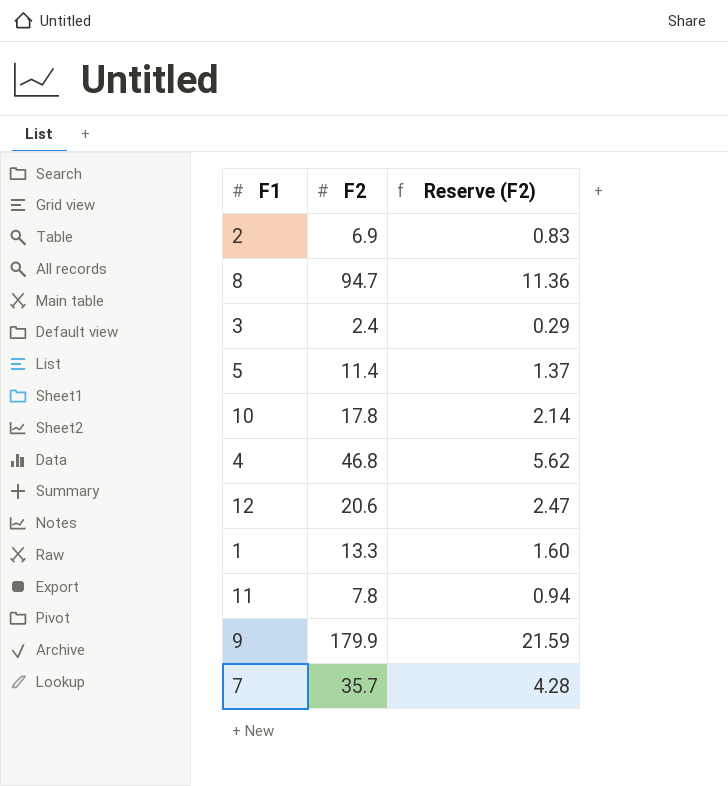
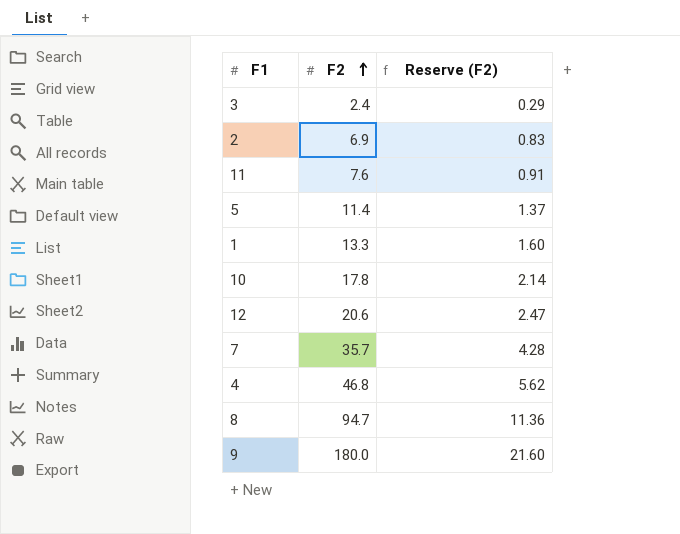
row order: none -> F2 ascending
11 | F2: 7.8 -> 7.6
11 | Reserve (F2): 0.94 -> 0.91
9 | F2: 179.9 -> 180.0
9 | Reserve (F2): 21.59 -> 21.60

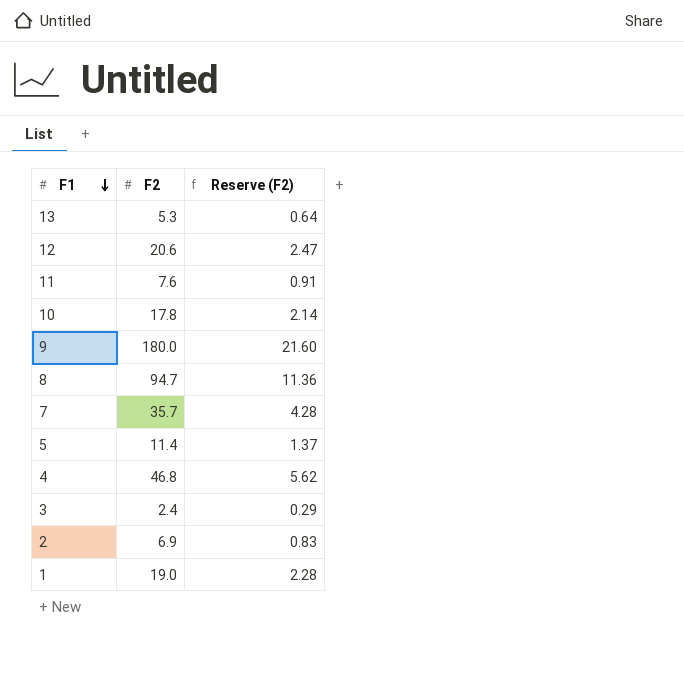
row order: F2 ascending -> F1 descending
row 13: none -> 5.3 | 0.64
1 | F2: 13.3 -> 19.0
1 | Reserve (F2): 1.60 -> 2.28

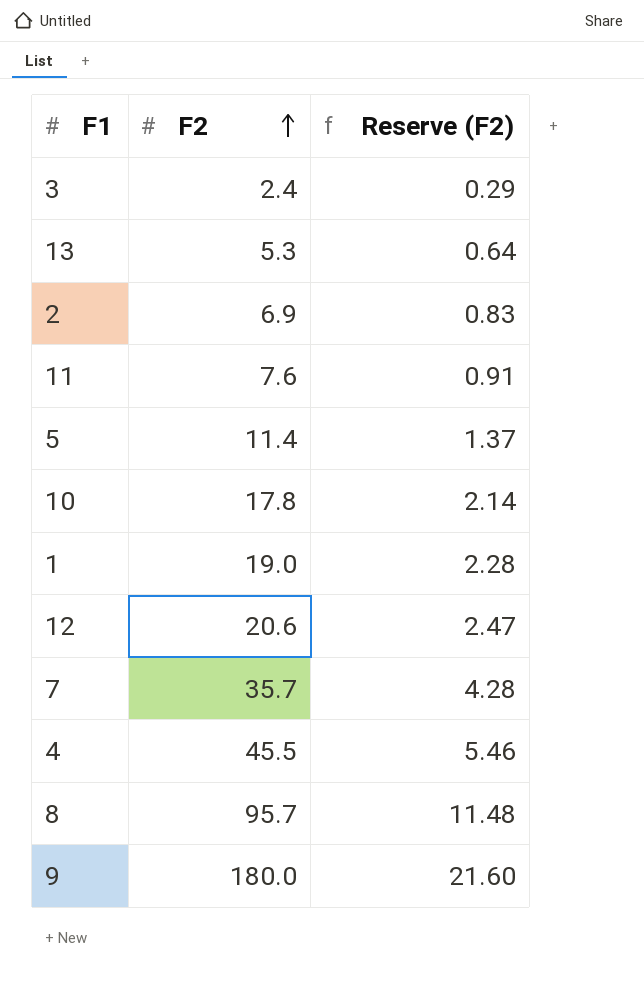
row order: F1 descending -> F2 ascending
4 | F2: 46.8 -> 45.5
4 | Reserve (F2): 5.62 -> 5.46
8 | F2: 94.7 -> 95.7
8 | Reserve (F2): 11.36 -> 11.48

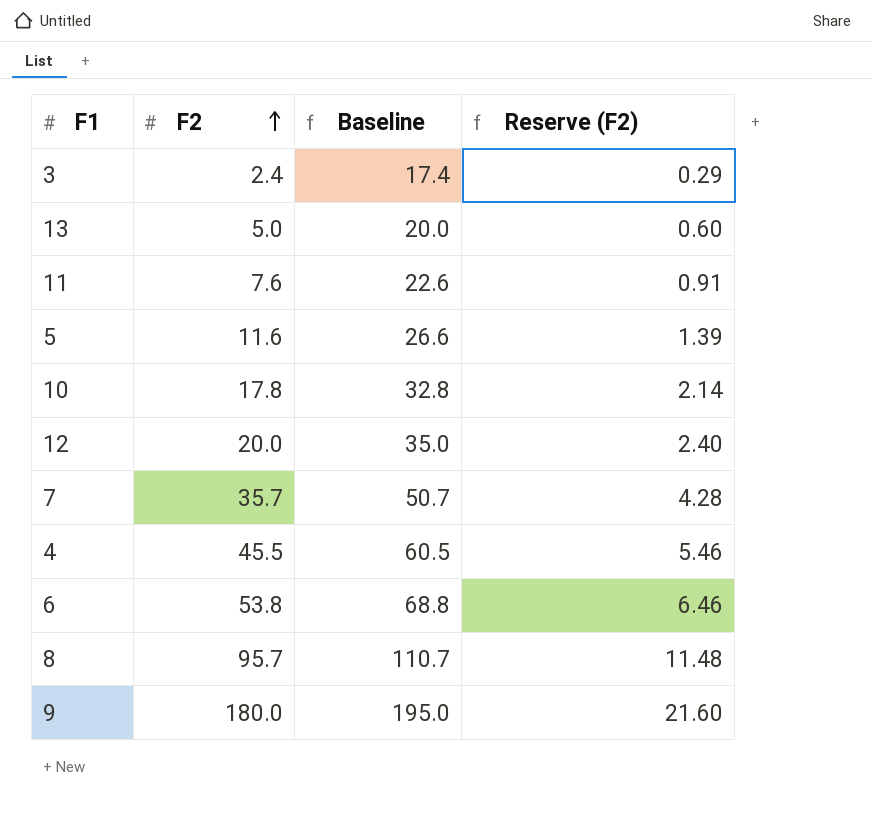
column Baseline | formula: none -> [F2] + 15
row 2: 6.9 | 0.83 -> none
row 1: 19.0 | 2.28 -> none
13 | F2: 5.3 -> 5.0
13 | Reserve (F2): 0.64 -> 0.60
5 | F2: 11.4 -> 11.6
5 | Reserve (F2): 1.37 -> 1.39
12 | F2: 20.6 -> 20.0
12 | Reserve (F2): 2.47 -> 2.40
row 6: none -> 53.8 | 68.8 | 6.46

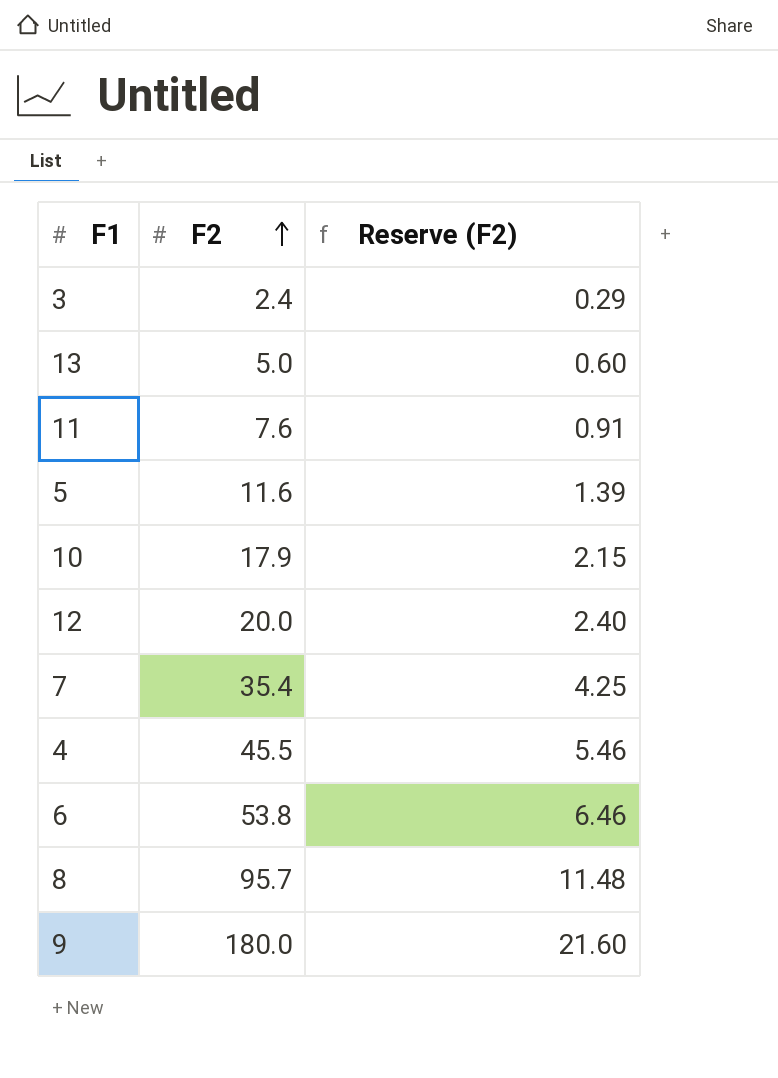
column Baseline | formula: [F2] + 15 -> none
10 | F2: 17.8 -> 17.9
10 | Reserve (F2): 2.14 -> 2.15
7 | F2: 35.7 -> 35.4
7 | Reserve (F2): 4.28 -> 4.25

